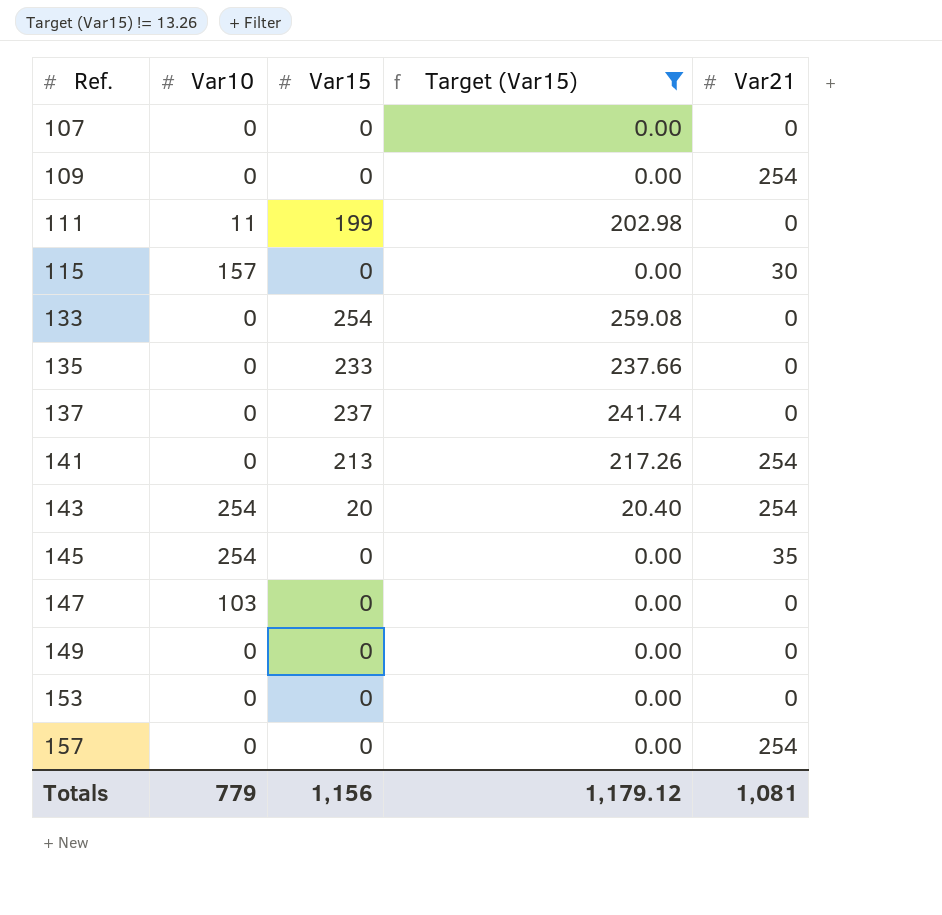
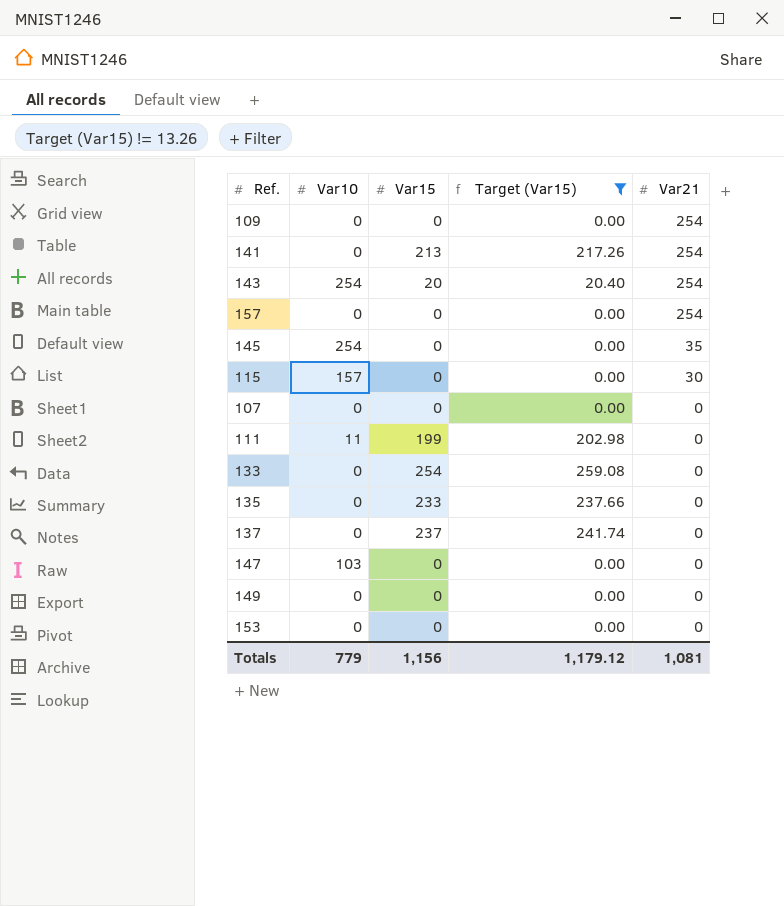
row order: Ref. ascending -> Var21 descending

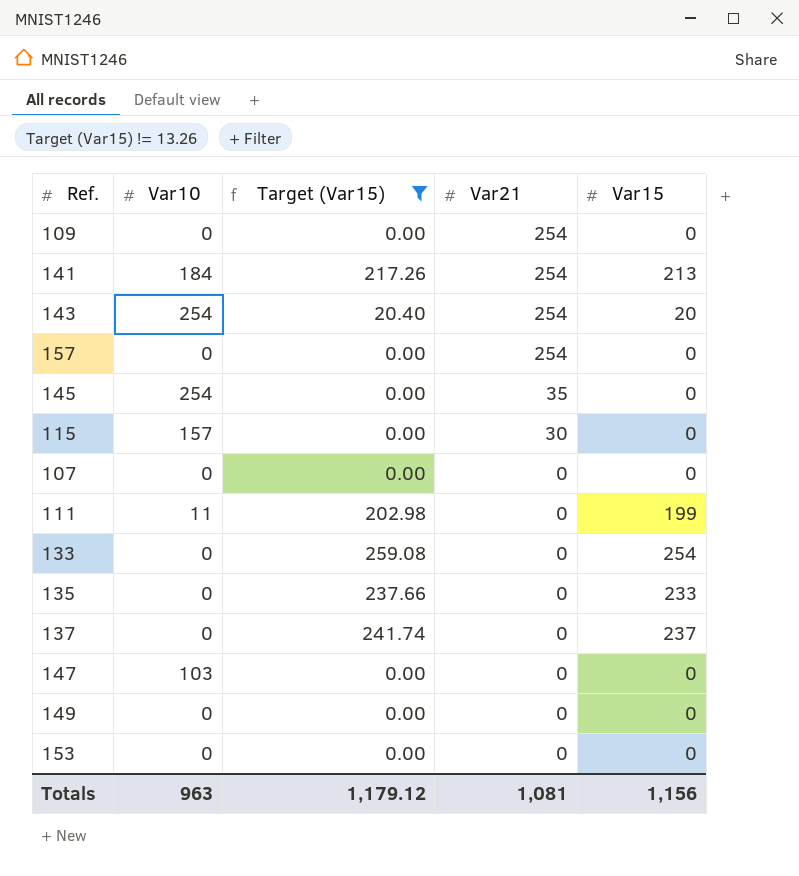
column Var15 | position: 3 -> 5
141 | Var10: 0 -> 184
Totals | Var10: 779 -> 963

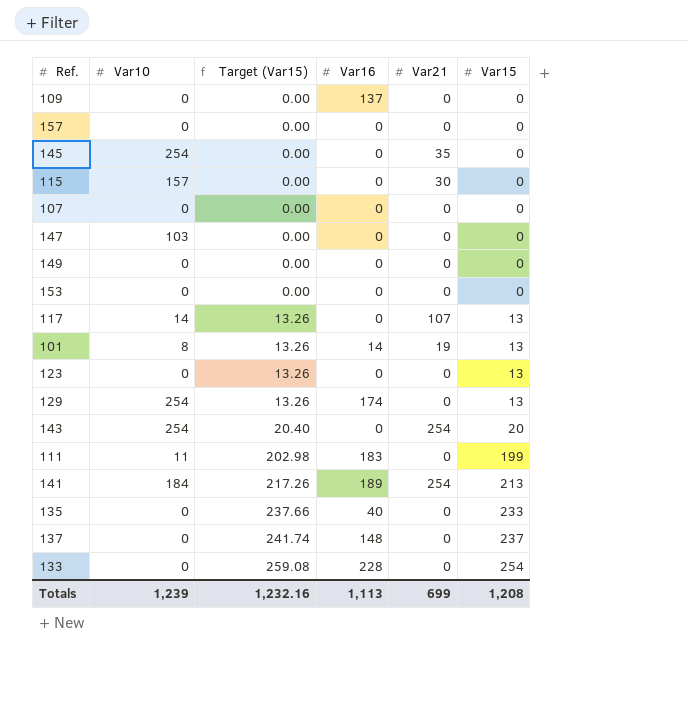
filter: Target (Var15) != 13.26 -> none
row order: Var21 descending -> Target (Var15) ascending
column Var16 | position: none -> 4
109 | Var21: 254 -> 0
157 | Var21: 254 -> 0
Totals | Var10: 963 -> 1,239
Totals | Target (Var15): 1,179.12 -> 1,232.16
Totals | Var21: 1,081 -> 699
Totals | Var15: 1,156 -> 1,208

